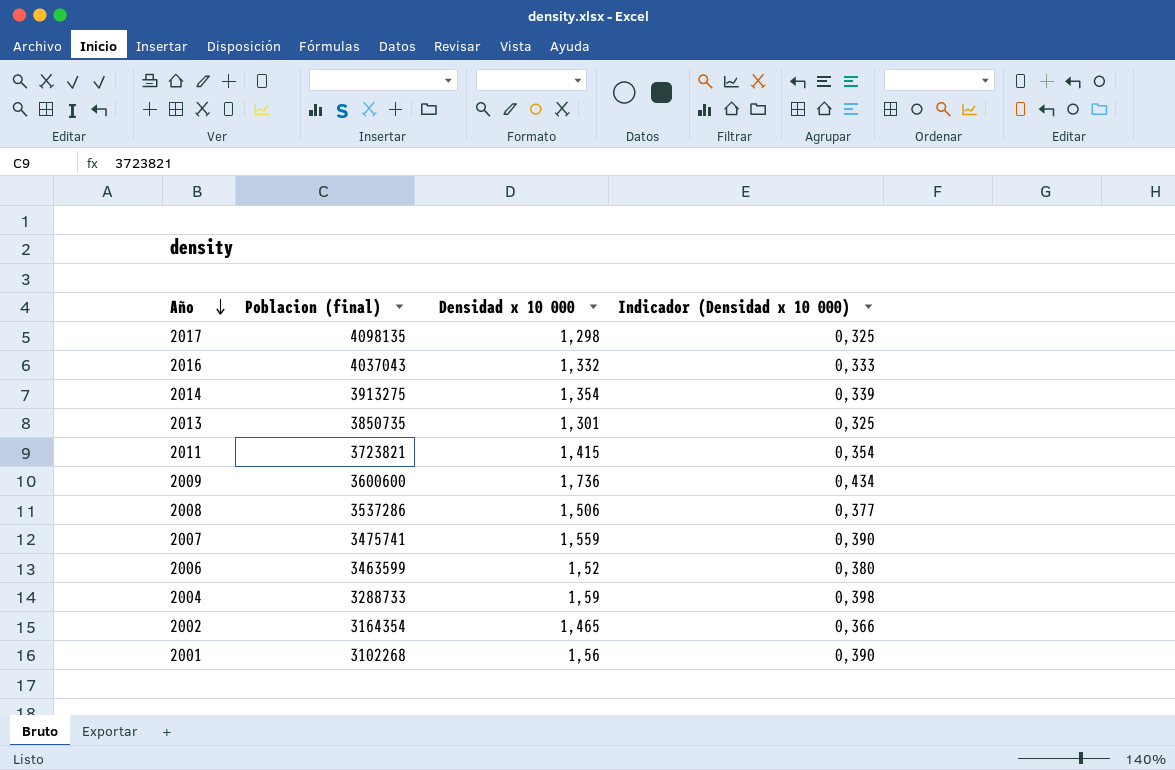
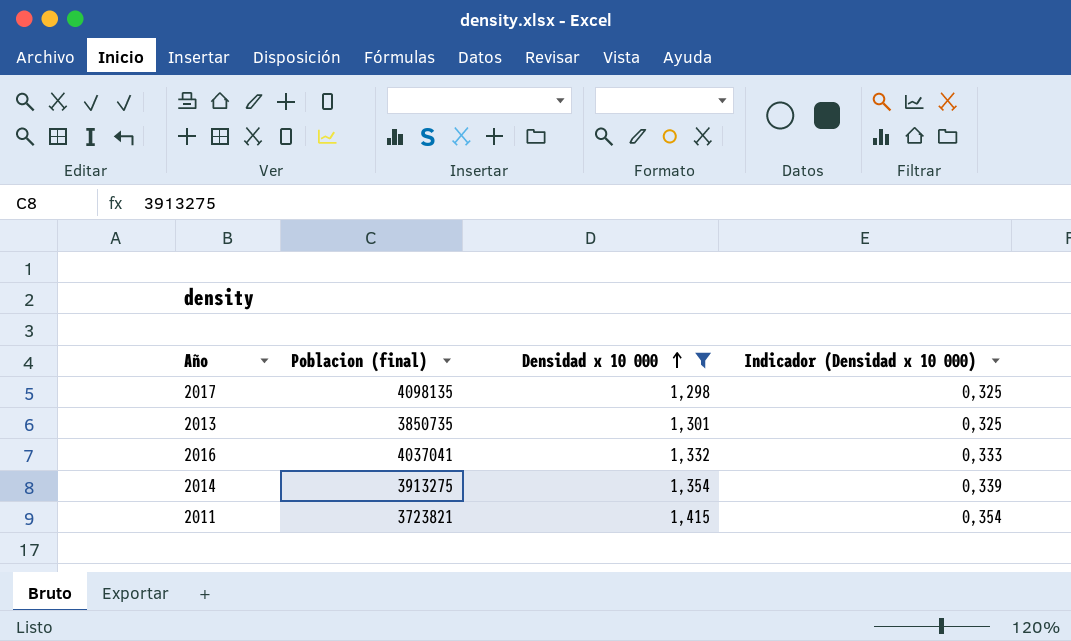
filter: none -> Densidad x 10 000 <= 1,415
row order: Año descending -> Densidad x 10 000 ascending
2016 | Poblacion (final): 4037043 -> 4037041

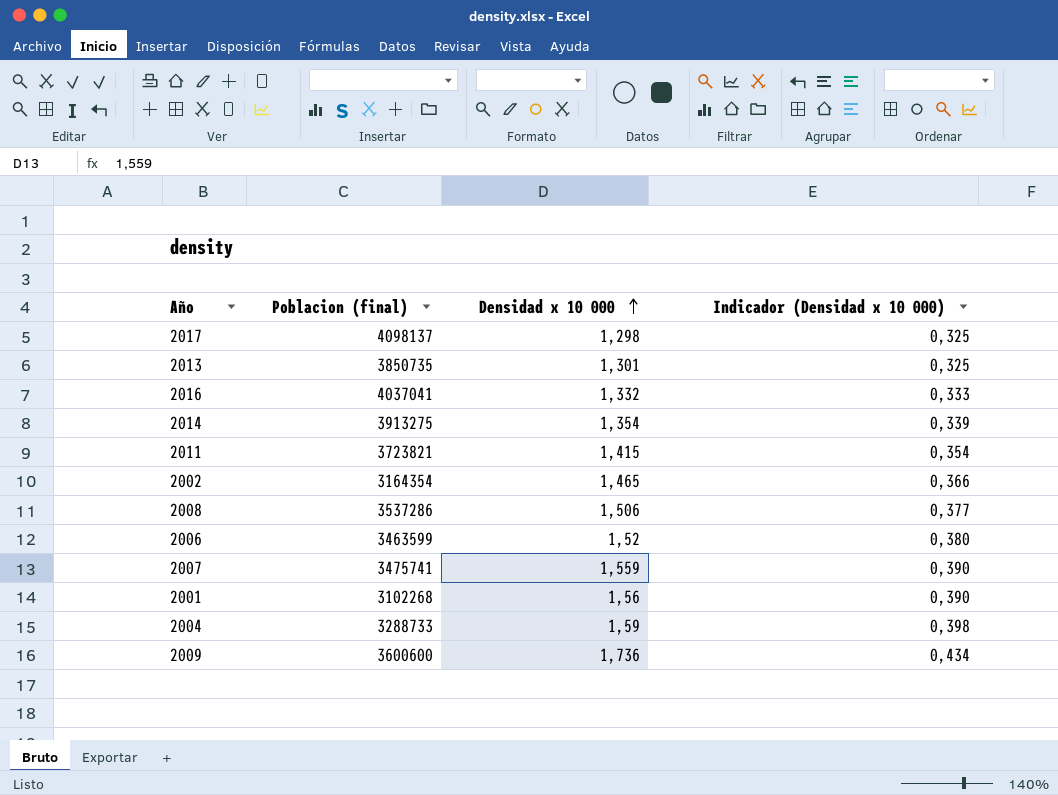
filter: Densidad x 10 000 <= 1,415 -> none
2017 | Poblacion (final): 4098135 -> 4098137

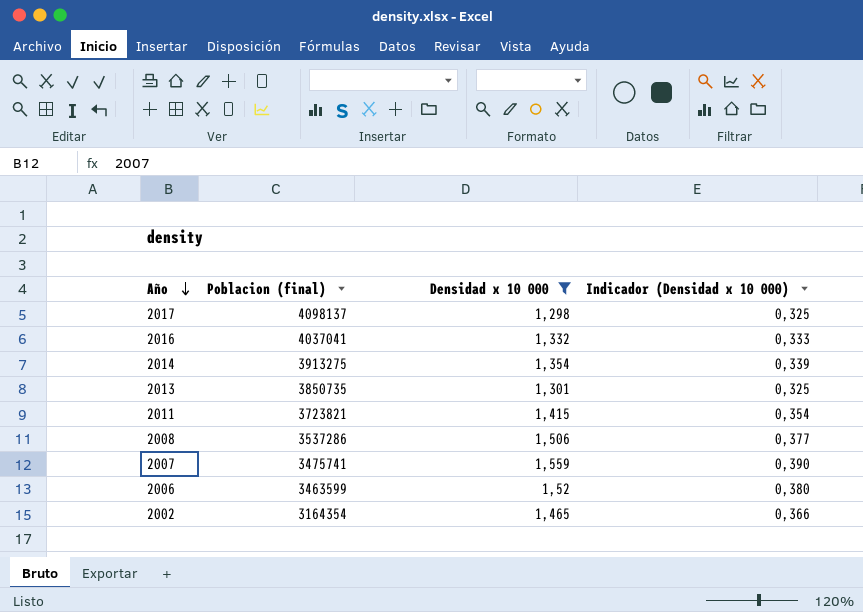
filter: none -> Densidad x 10 000 <= 1,559
row order: Densidad x 10 000 ascending -> Año descending

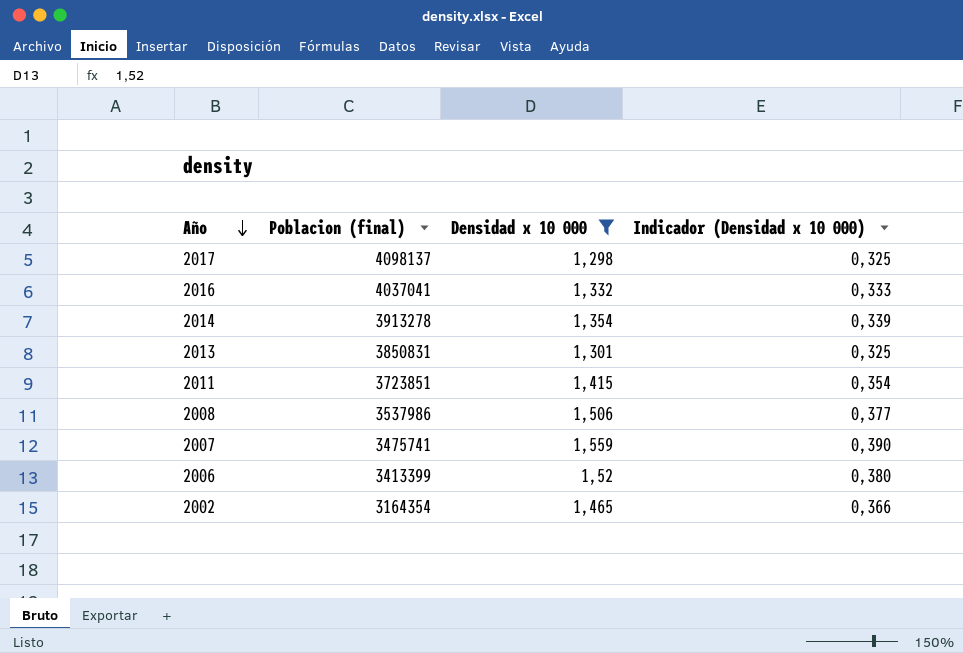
2014 | Poblacion (final): 3913275 -> 3913278
2013 | Poblacion (final): 3850735 -> 3850831
2011 | Poblacion (final): 3723821 -> 3723851
2008 | Poblacion (final): 3537286 -> 3537986
2006 | Poblacion (final): 3463599 -> 3413399

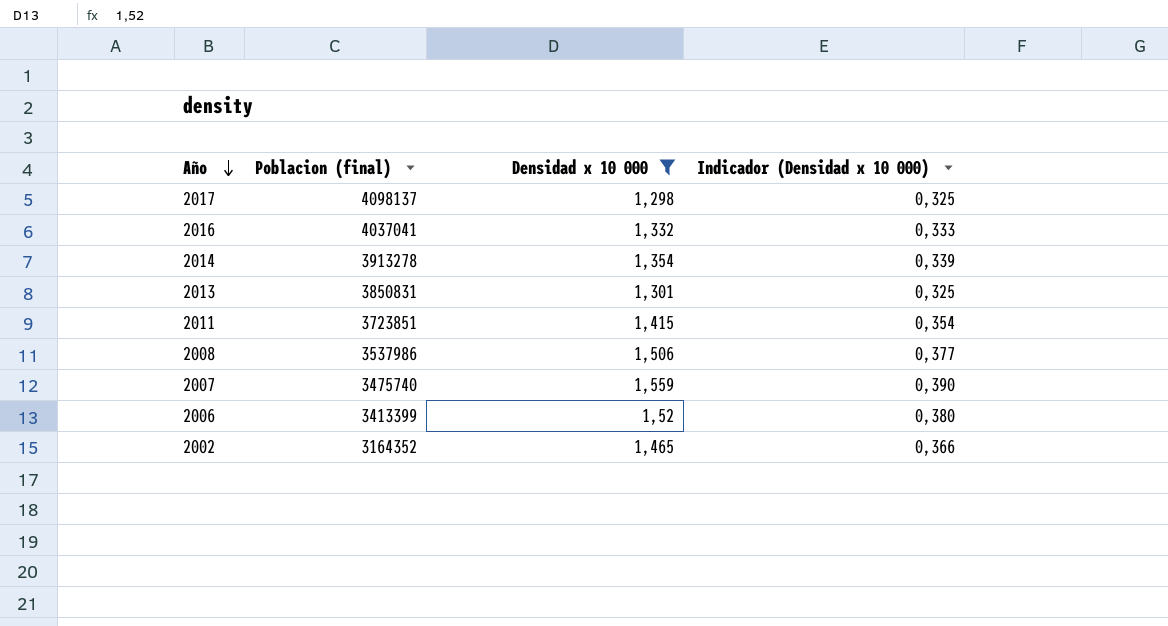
2007 | Poblacion (final): 3475741 -> 3475740
2002 | Poblacion (final): 3164354 -> 3164352

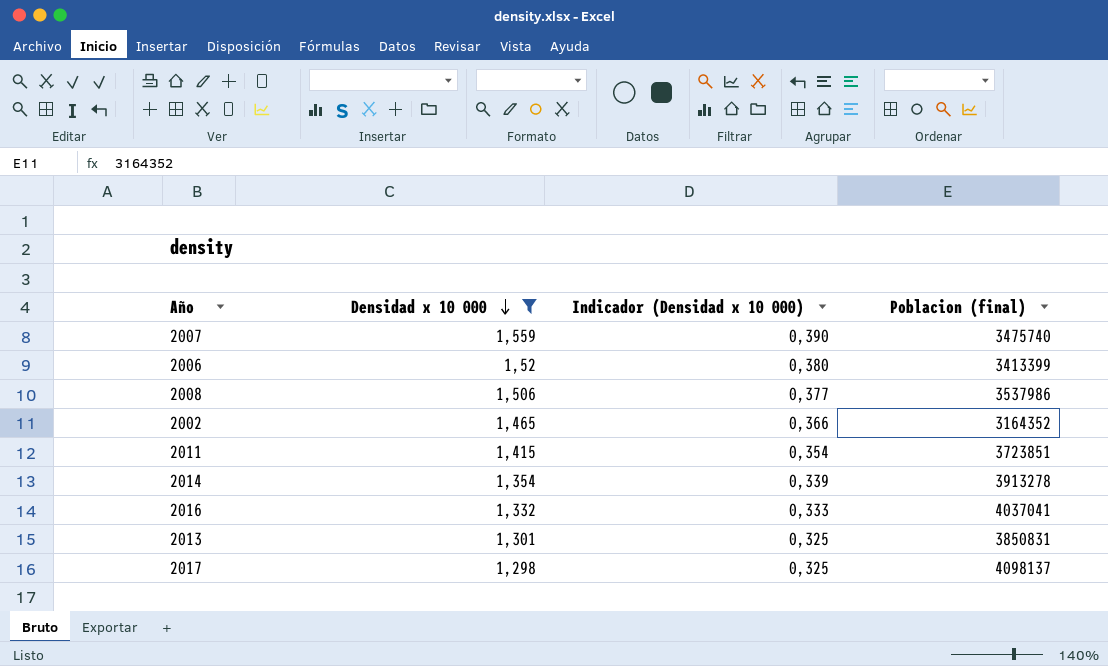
row order: Año descending -> Densidad x 10 000 descending
column Poblacion (final) | position: 2 -> 4

